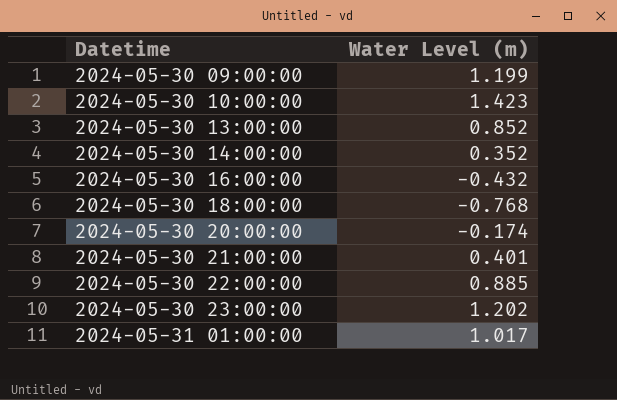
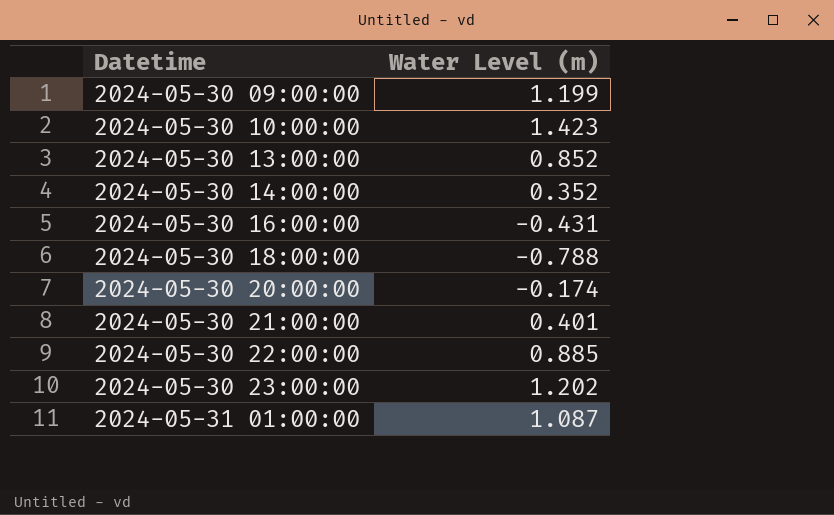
2024-05-30 16:00:00 | Water Level (m): -0.432 -> -0.431
2024-05-30 18:00:00 | Water Level (m): -0.768 -> -0.788
2024-05-31 01:00:00 | Water Level (m): 1.017 -> 1.087

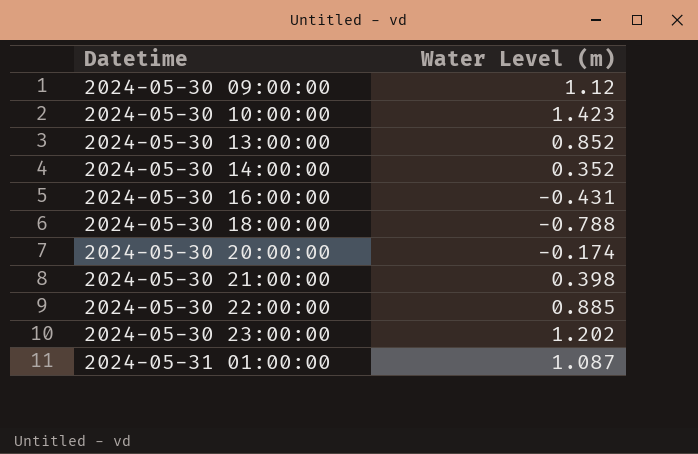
2024-05-30 09:00:00 | Water Level (m): 1.199 -> 1.12
2024-05-30 21:00:00 | Water Level (m): 0.401 -> 0.398

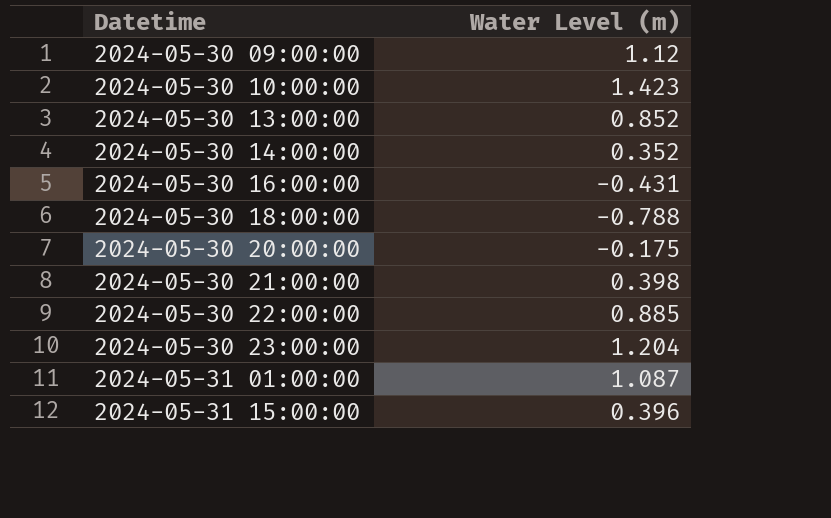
2024-05-30 20:00:00 | Water Level (m): -0.174 -> -0.175
2024-05-30 23:00:00 | Water Level (m): 1.202 -> 1.204
row 2024-05-31 15:00:00: none -> 0.396

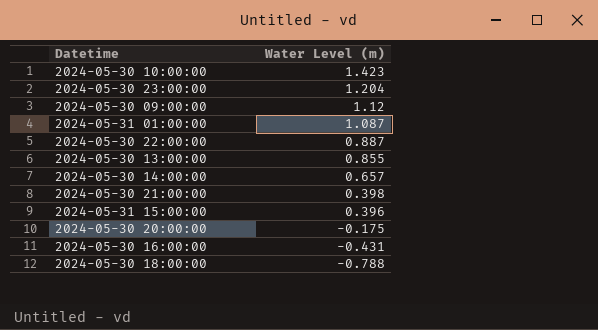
row order: Datetime ascending -> Water Level (m) descending
2024-05-30 22:00:00 | Water Level (m): 0.885 -> 0.887
2024-05-30 13:00:00 | Water Level (m): 0.852 -> 0.855
2024-05-30 14:00:00 | Water Level (m): 0.352 -> 0.657

